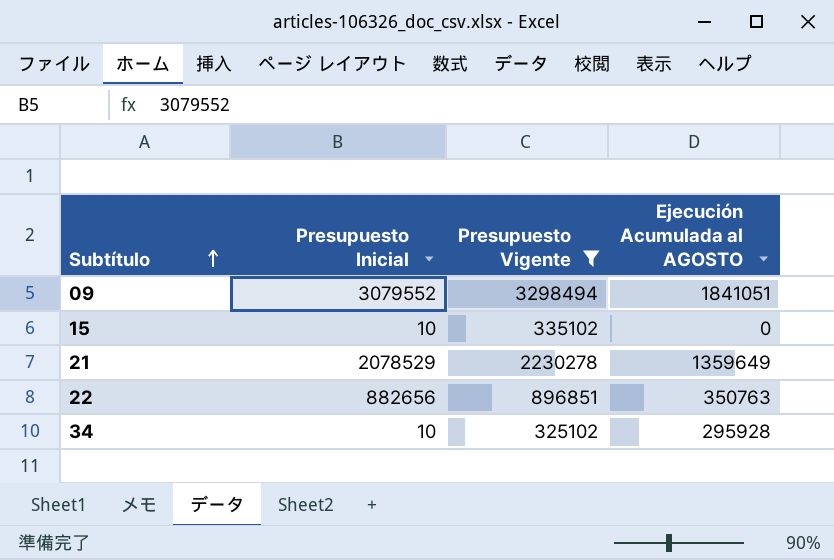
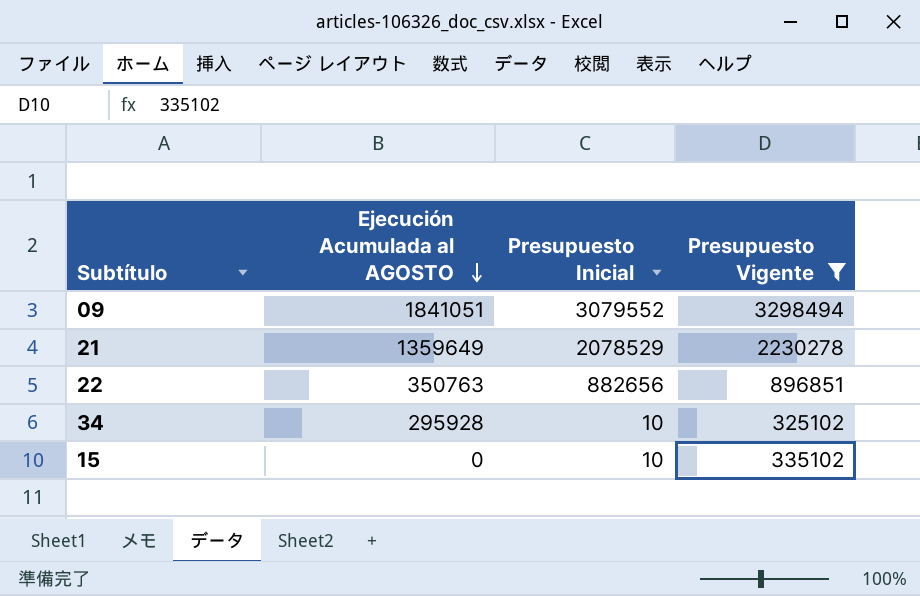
row order: Subtítulo ascending -> Ejecución Acumulada al AGOSTO descending
column Ejecución Acumulada al AGOSTO | position: 4 -> 2

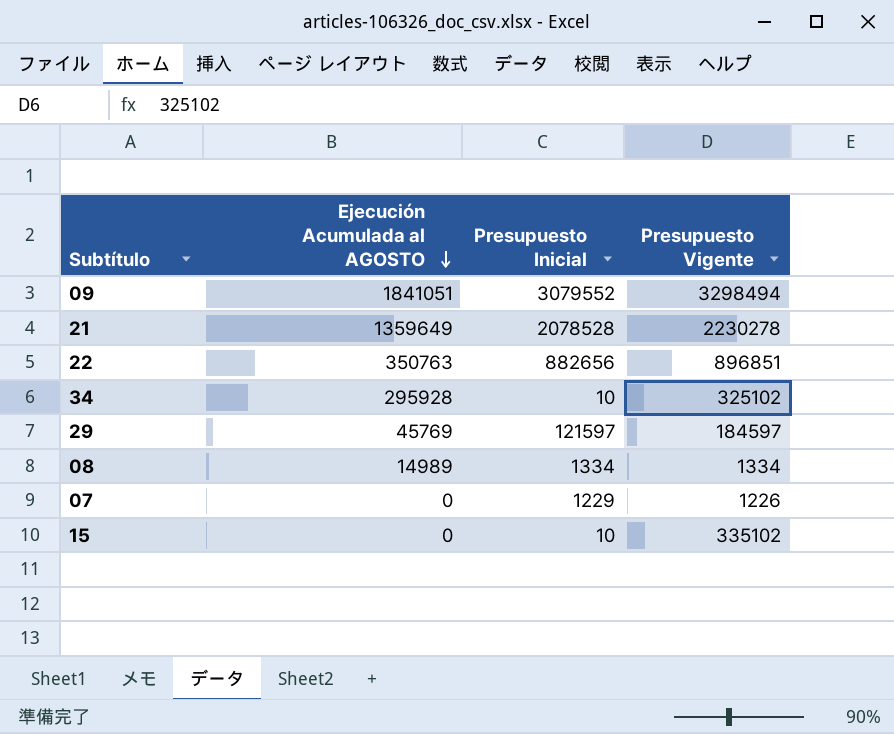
filter: Presupuesto Vigente >= 325102 -> none
21 | Presupuesto Inicial: 2078529 -> 2078528

